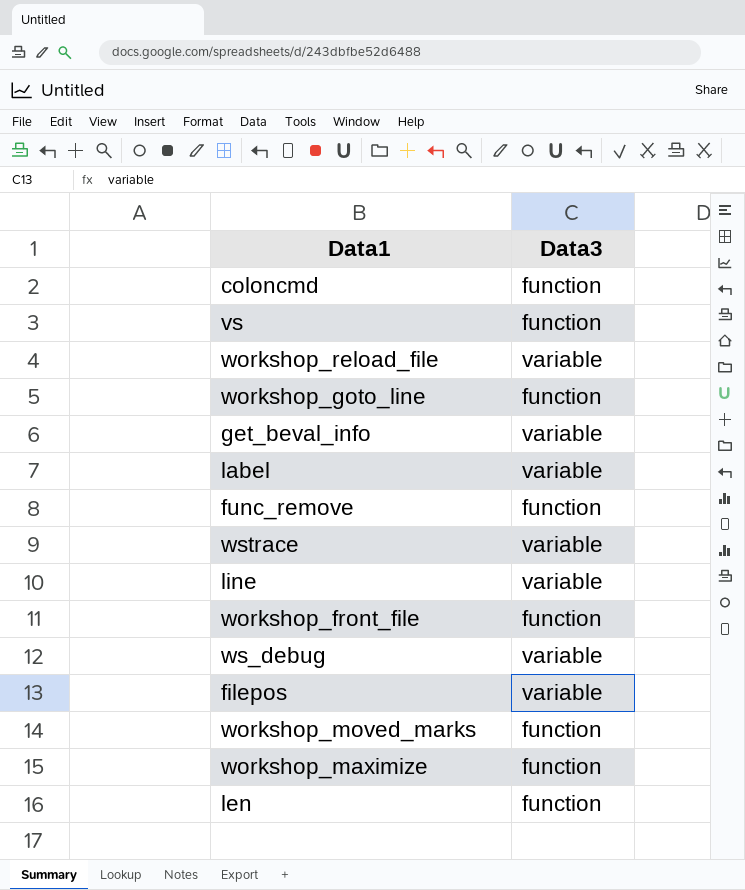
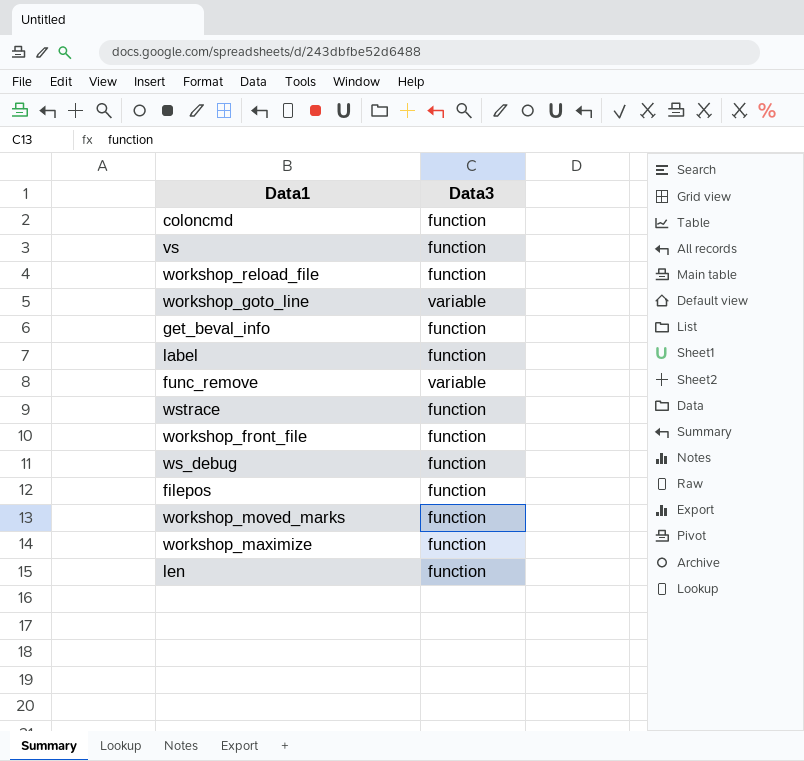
row line: variable -> none
workshop_reload_file | Data3: variable -> function
workshop_goto_line | Data3: function -> variable
get_beval_info | Data3: variable -> function
label | Data3: variable -> function
func_remove | Data3: function -> variable
wstrace | Data3: variable -> function
ws_debug | Data3: variable -> function
filepos | Data3: variable -> function

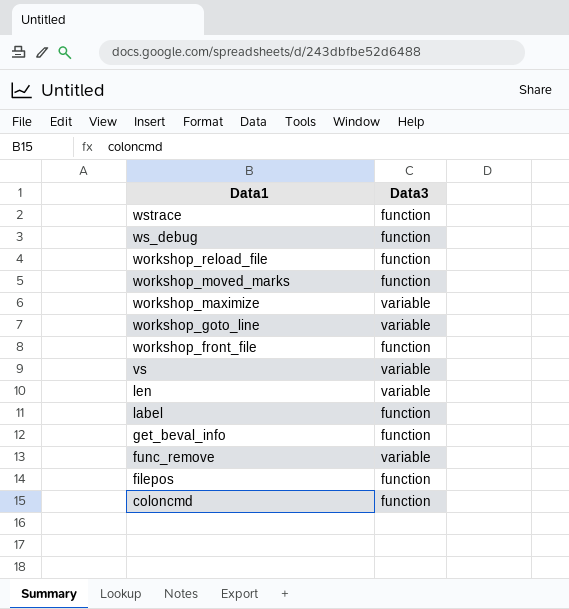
row order: none -> Data1 descending
workshop_maximize | Data3: function -> variable
vs | Data3: function -> variable
len | Data3: function -> variable

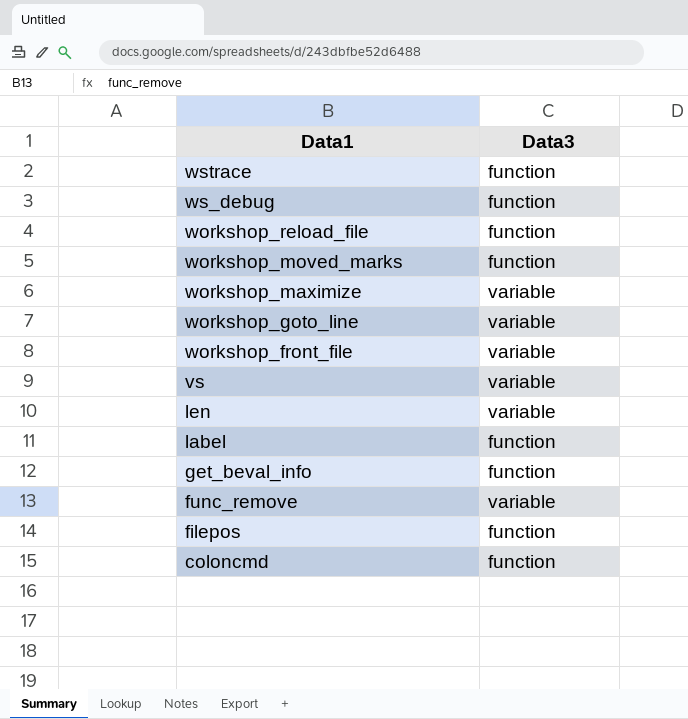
workshop_front_file | Data3: function -> variable

